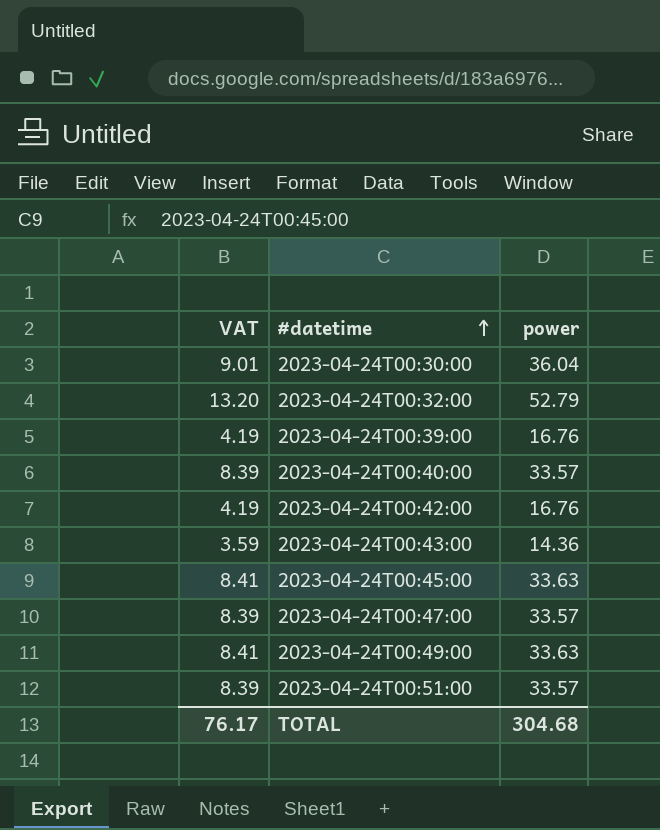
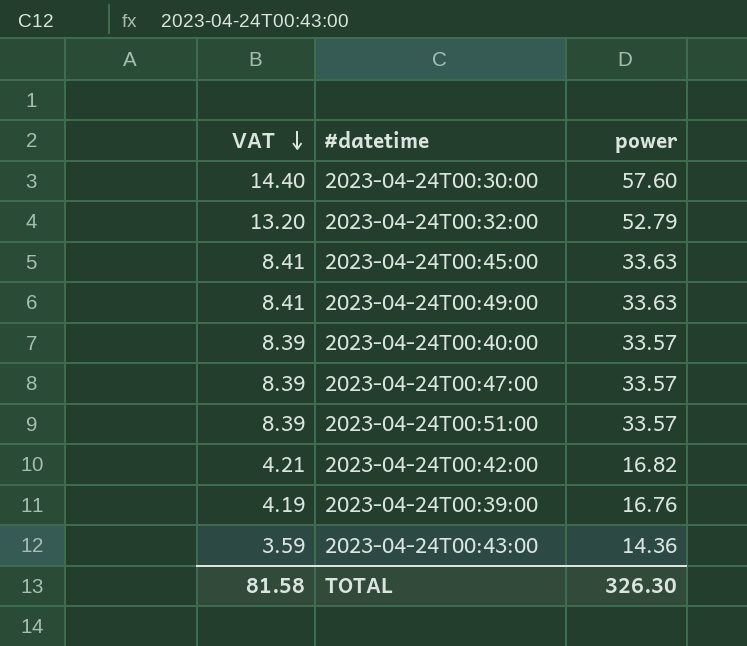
row order: #datetime ascending -> VAT descending
2023-04-24T00:30:00 | VAT: 9.01 -> 14.40
2023-04-24T00:30:00 | power: 36.04 -> 57.60
2023-04-24T00:42:00 | VAT: 4.19 -> 4.21
2023-04-24T00:42:00 | power: 16.76 -> 16.82
TOTAL | VAT: 76.17 -> 81.58
TOTAL | power: 304.68 -> 326.30

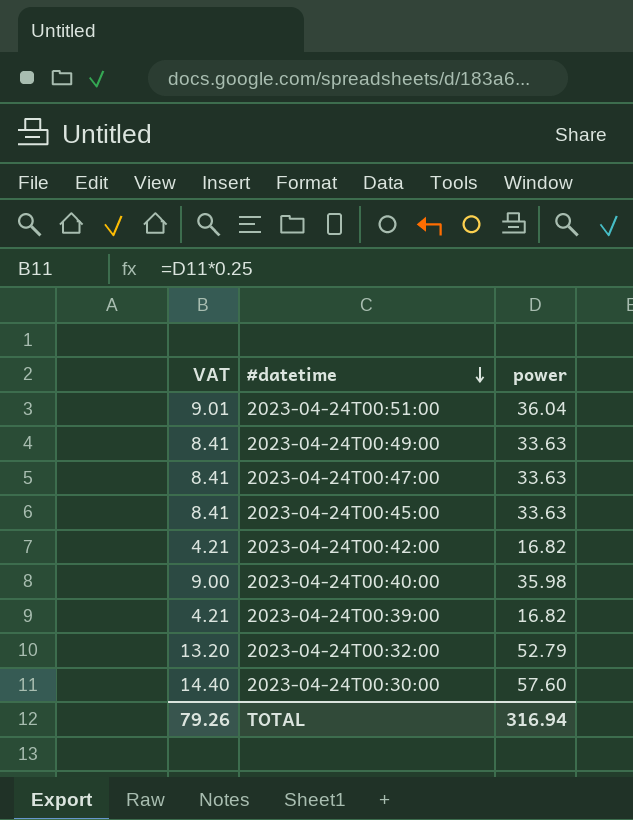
row order: VAT descending -> #datetime descending
row 2023-04-24T00:43:00: 3.59 | 14.36 -> none
2023-04-24T00:51:00 | VAT: 8.39 -> 9.01
2023-04-24T00:51:00 | power: 33.57 -> 36.04
2023-04-24T00:47:00 | VAT: 8.39 -> 8.41
2023-04-24T00:47:00 | power: 33.57 -> 33.63
2023-04-24T00:40:00 | VAT: 8.39 -> 9.00
2023-04-24T00:40:00 | power: 33.57 -> 35.98
2023-04-24T00:39:00 | VAT: 4.19 -> 4.21
2023-04-24T00:39:00 | power: 16.76 -> 16.82
TOTAL | VAT: 81.58 -> 79.26
TOTAL | power: 326.30 -> 316.94

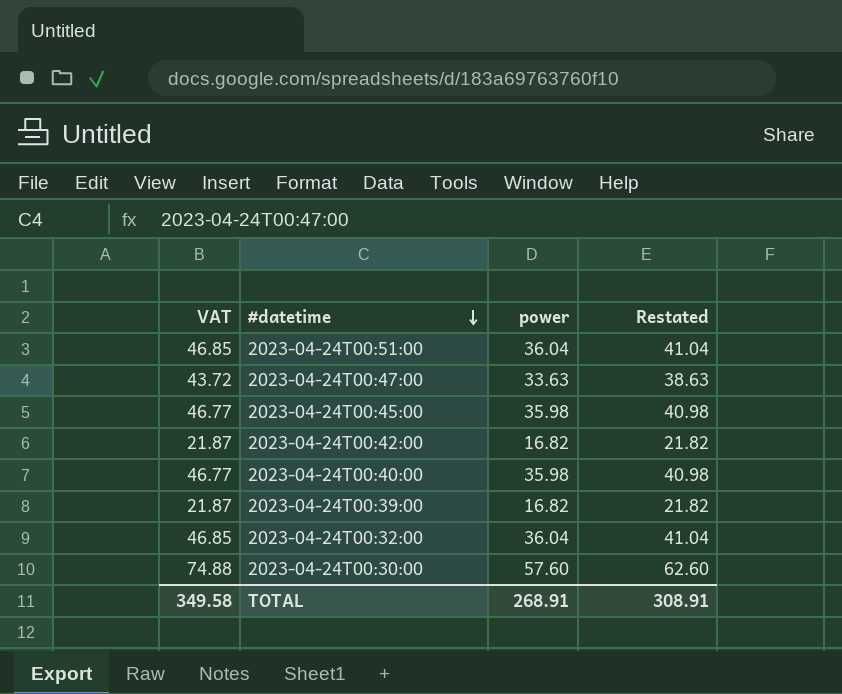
column VAT | formula: [power] * 0.25 -> [power] * 1.3
column Restated | formula: none -> [power] + 5
row 2023-04-24T00:49:00: 8.41 | 33.63 -> none
2023-04-24T00:45:00 | power: 33.63 -> 35.98
2023-04-24T00:32:00 | power: 52.79 -> 36.04
TOTAL | VAT: 79.26 -> 349.58
TOTAL | power: 316.94 -> 268.91

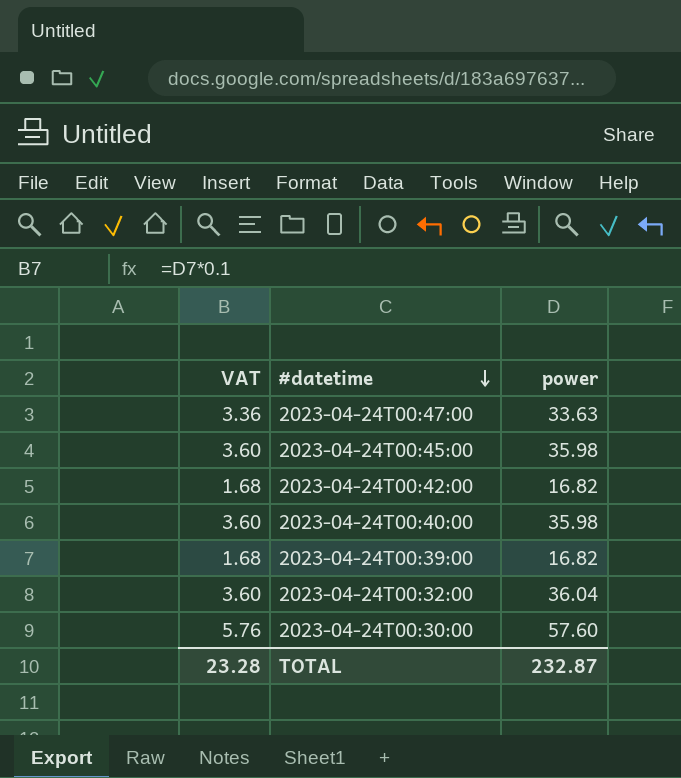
column Restated | formula: [power] + 5 -> none
column VAT | formula: [power] * 1.3 -> [power] * 0.1
row 2023-04-24T00:51:00: 46.85 | 36.04 | 41.04 -> none
TOTAL | VAT: 349.58 -> 23.28
TOTAL | power: 268.91 -> 232.87

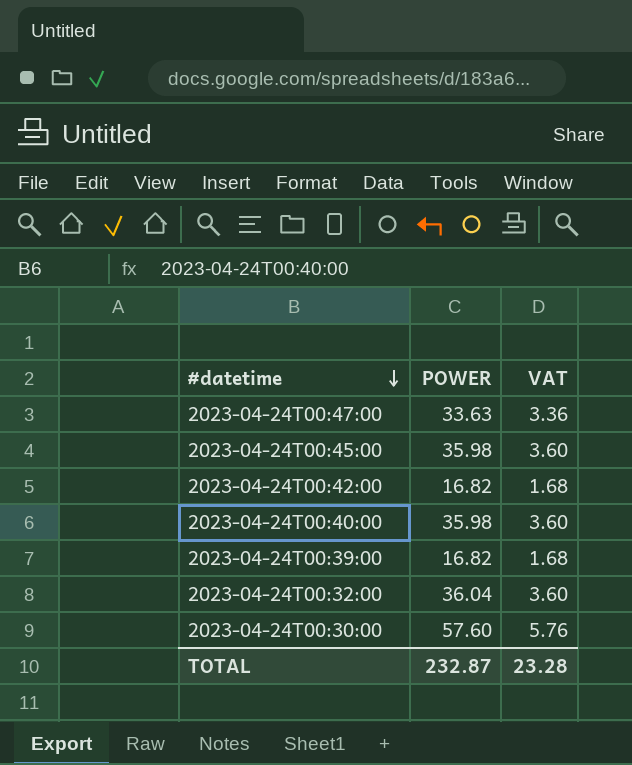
column name: power -> POWER
column VAT | position: 1 -> 3

